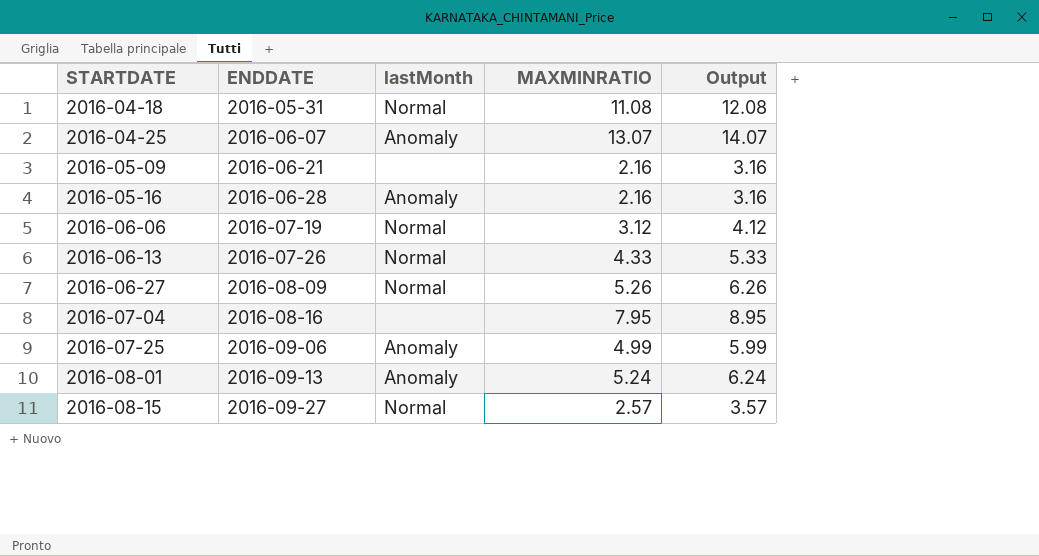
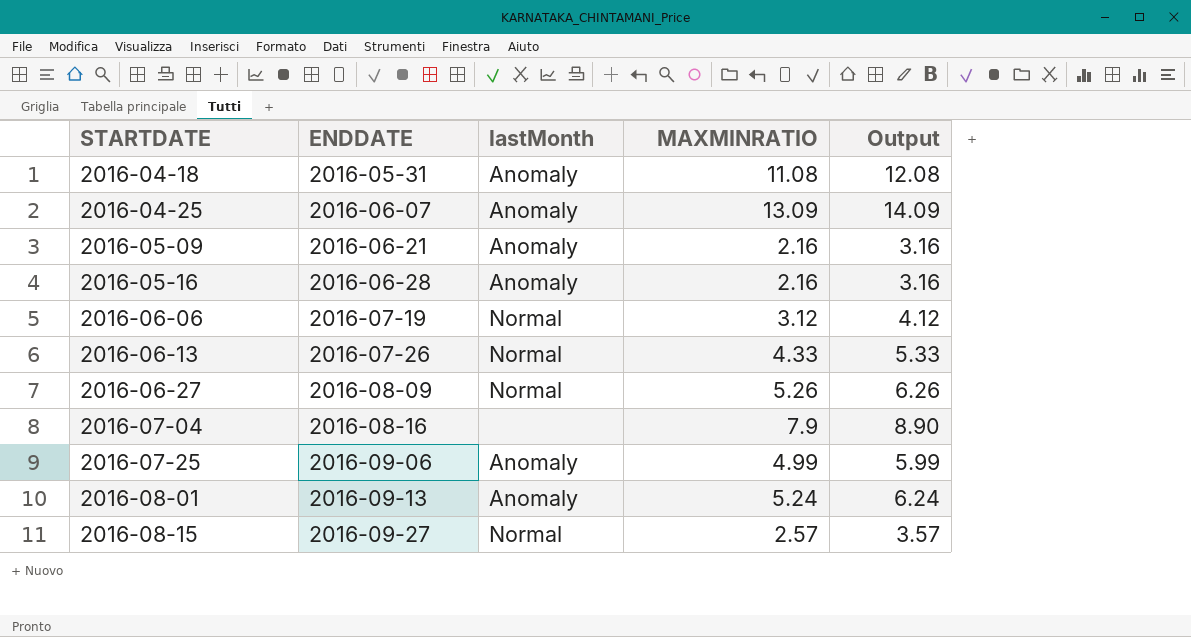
2016-04-18 | lastMonth: Normal -> Anomaly
2016-04-25 | MAXMINRATIO: 13.07 -> 13.09
2016-04-25 | Output: 14.07 -> 14.09
2016-05-09 | lastMonth: none -> Anomaly
2016-07-04 | MAXMINRATIO: 7.95 -> 7.9
2016-07-04 | Output: 8.95 -> 8.90

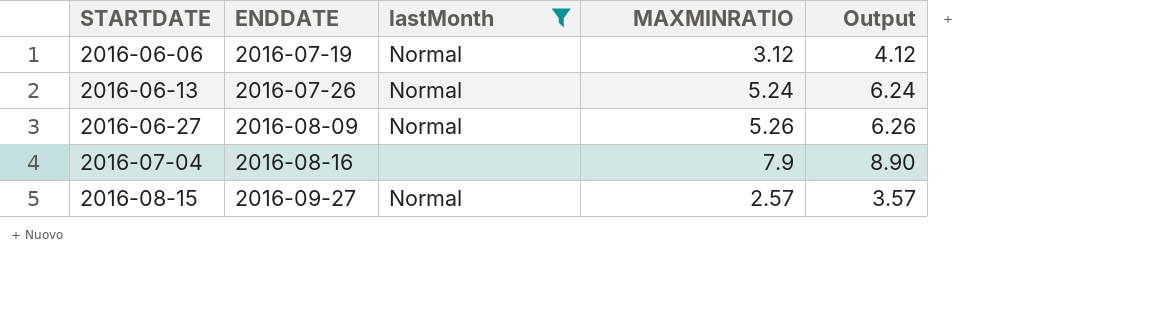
filter: none -> lastMonth != Anomaly
2016-06-13 | MAXMINRATIO: 4.33 -> 5.24
2016-06-13 | Output: 5.33 -> 6.24

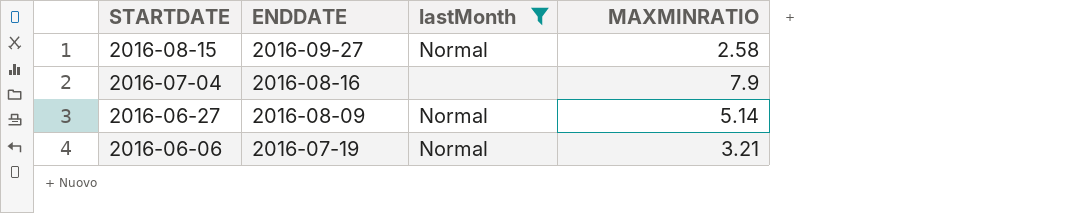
row order: STARTDATE ascending -> STARTDATE descending
column Output | formula: [MAXMINRATIO] + 1 -> none
row 2016-06-13: 2016-07-26 | Normal | 5.24 | 6.24 -> none
2016-08-15 | MAXMINRATIO: 2.57 -> 2.58
2016-06-27 | MAXMINRATIO: 5.26 -> 5.14
2016-06-06 | MAXMINRATIO: 3.12 -> 3.21

